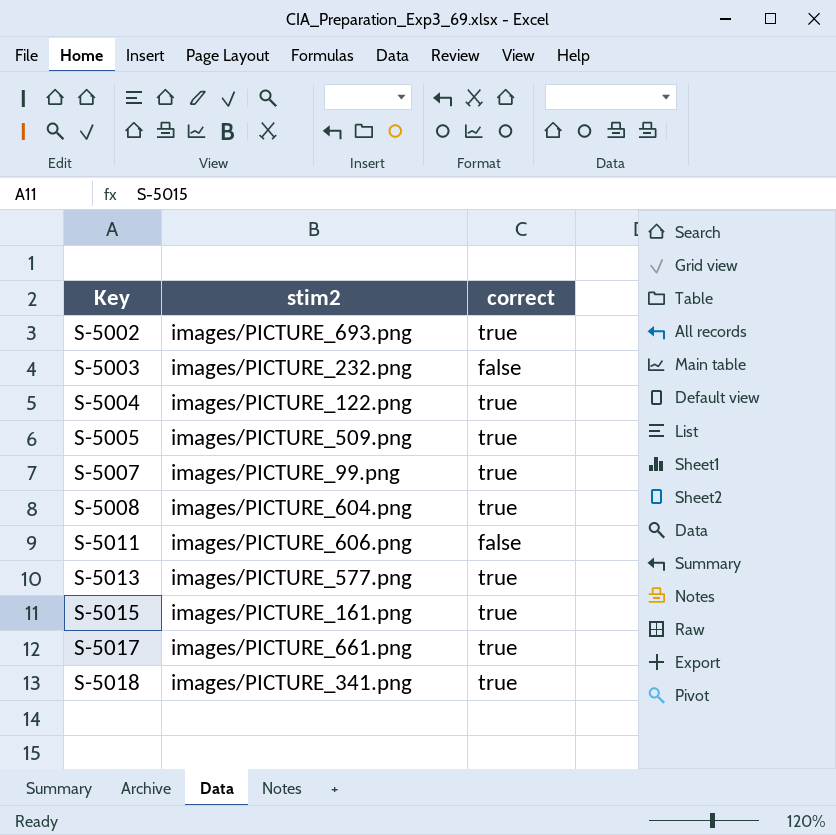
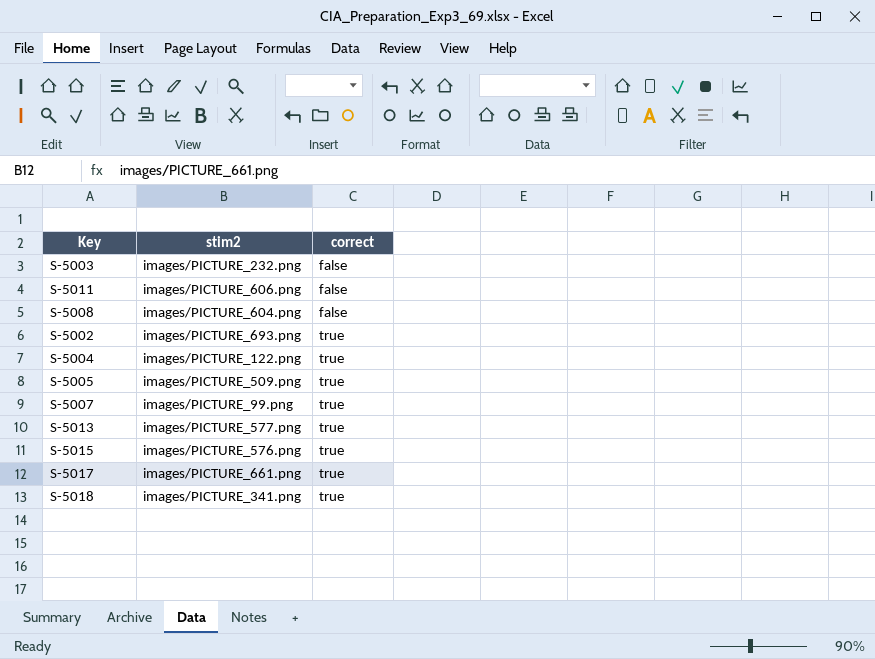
row order: Key ascending -> correct ascending
S-5008 | correct: true -> false
S-5015 | stim2: images/PICTURE_161.png -> images/PICTURE_576.png

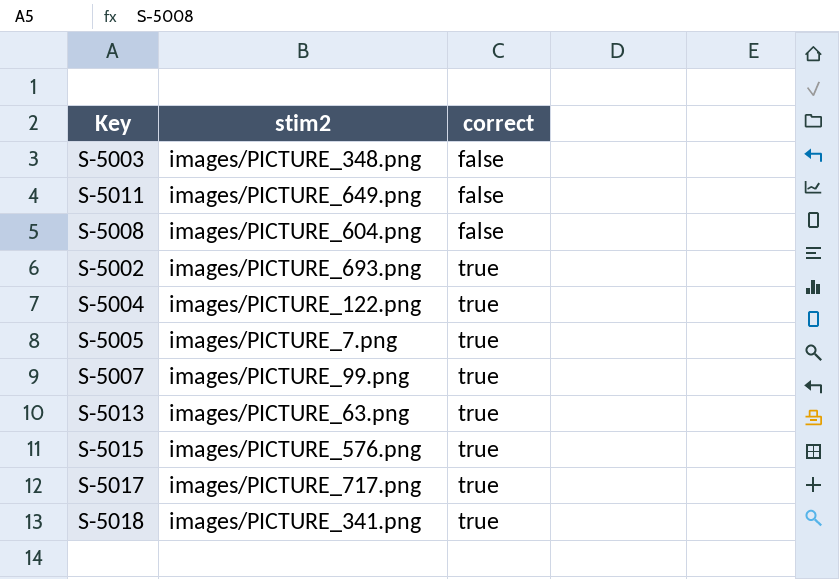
S-5003 | stim2: images/PICTURE_232.png -> images/PICTURE_348.png
S-5011 | stim2: images/PICTURE_606.png -> images/PICTURE_649.png
S-5005 | stim2: images/PICTURE_509.png -> images/PICTURE_7.png
S-5013 | stim2: images/PICTURE_577.png -> images/PICTURE_63.png
S-5017 | stim2: images/PICTURE_661.png -> images/PICTURE_717.png

